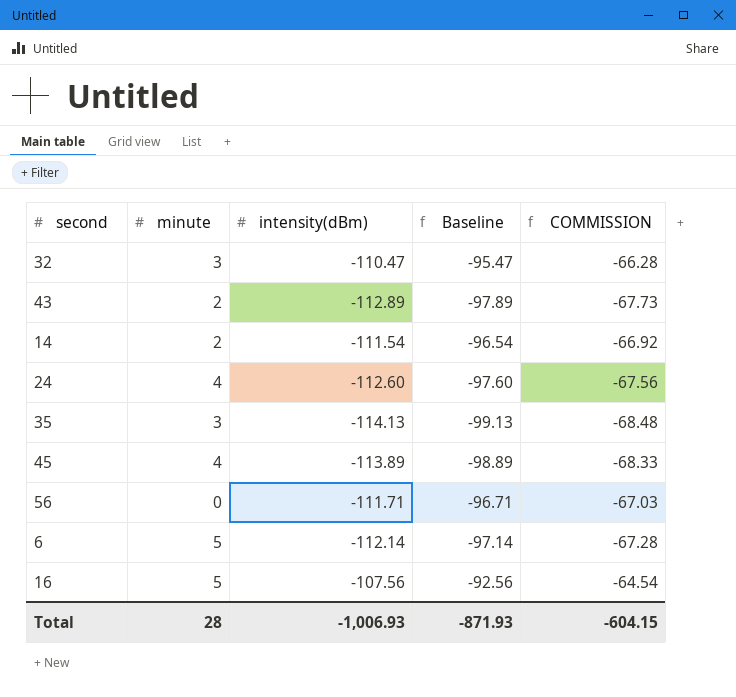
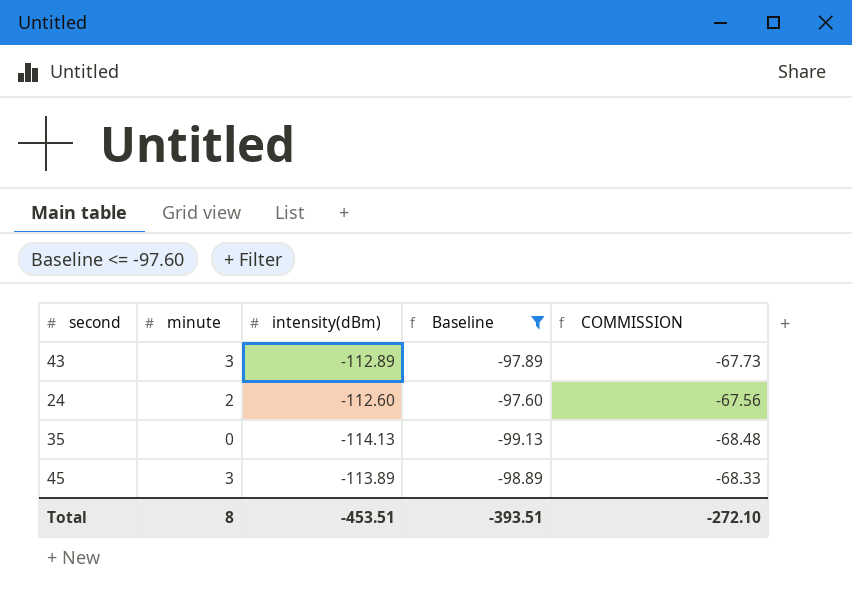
filter: none -> Baseline <= -97.60
43 | minute: 2 -> 3
24 | minute: 4 -> 2
35 | minute: 3 -> 0
45 | minute: 4 -> 3
Total | minute: 28 -> 8
Total | intensity(dBm): -1,006.93 -> -453.51
Total | Baseline: -871.93 -> -393.51
Total | COMMISSION: -604.15 -> -272.10

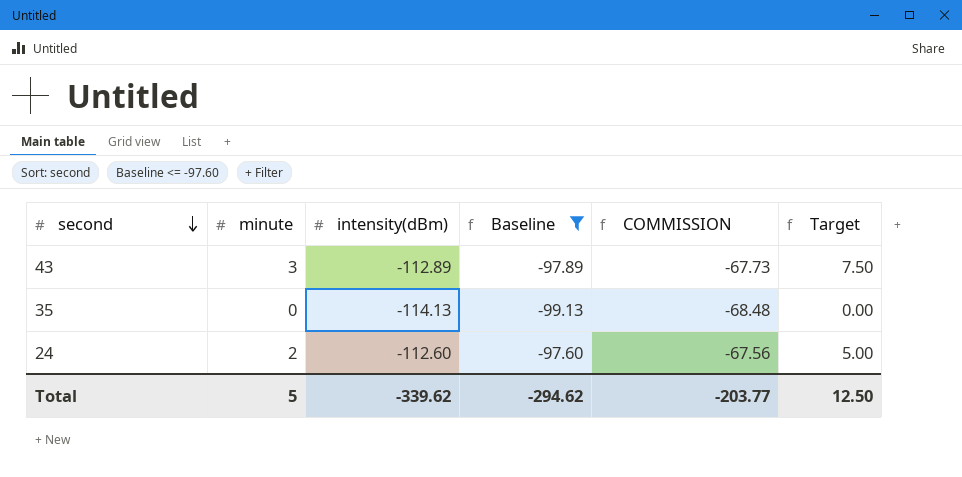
row order: none -> second descending
column Target | formula: none -> [minute] * 2.5
row 45: 3 | -113.89 | -98.89 | -68.33 -> none
Total | minute: 8 -> 5
Total | intensity(dBm): -453.51 -> -339.62
Total | Baseline: -393.51 -> -294.62
Total | COMMISSION: -272.10 -> -203.77

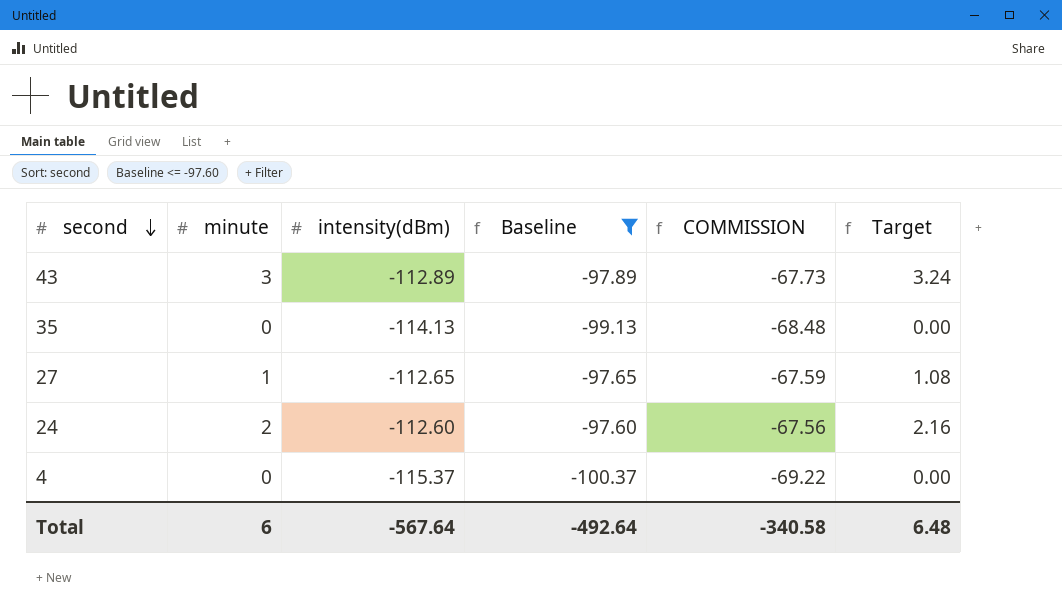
column Target | formula: [minute] * 2.5 -> [minute] * 1.08
row 27: none -> 1 | -112.65 | -97.65 | -67.59 | 1.08
row 4: none -> 0 | -115.37 | -100.37 | -69.22 | 0.00
Total | minute: 5 -> 6
Total | intensity(dBm): -339.62 -> -567.64
Total | Baseline: -294.62 -> -492.64
Total | COMMISSION: -203.77 -> -340.58
Total | Target: 12.50 -> 6.48

